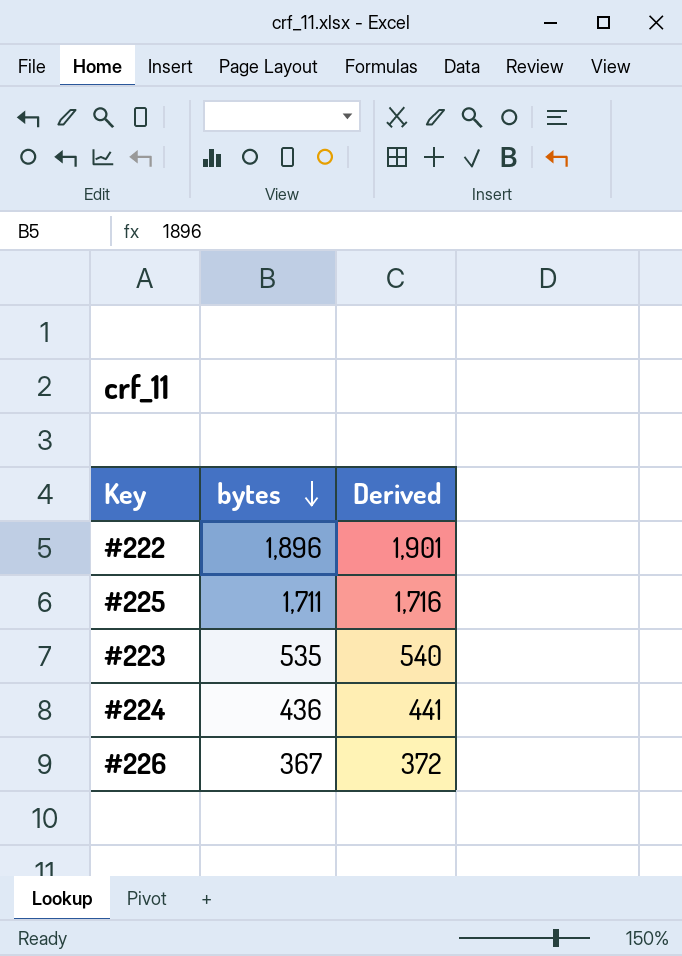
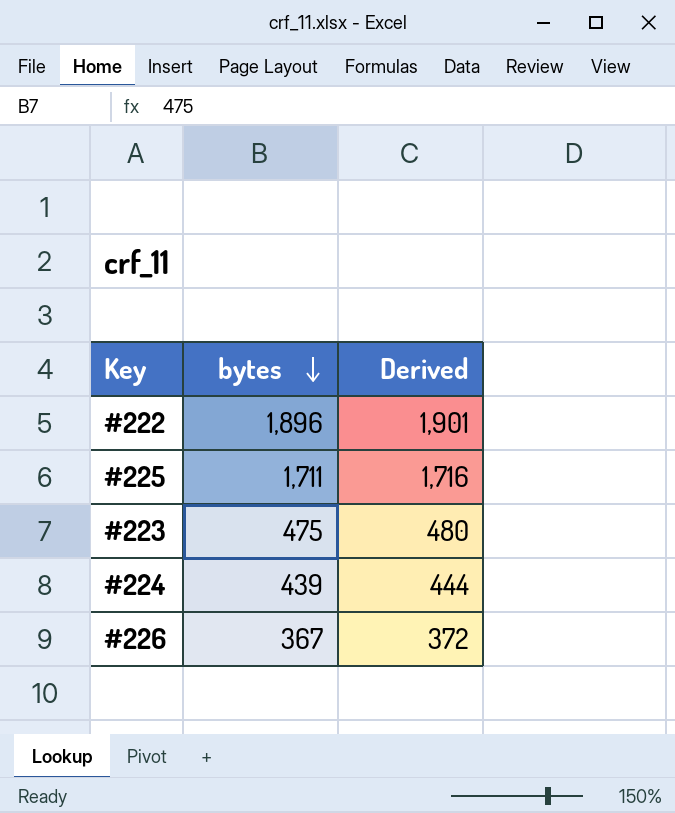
#223 | bytes: 535 -> 475
#223 | Derived: 540 -> 480
#224 | bytes: 436 -> 439
#224 | Derived: 441 -> 444

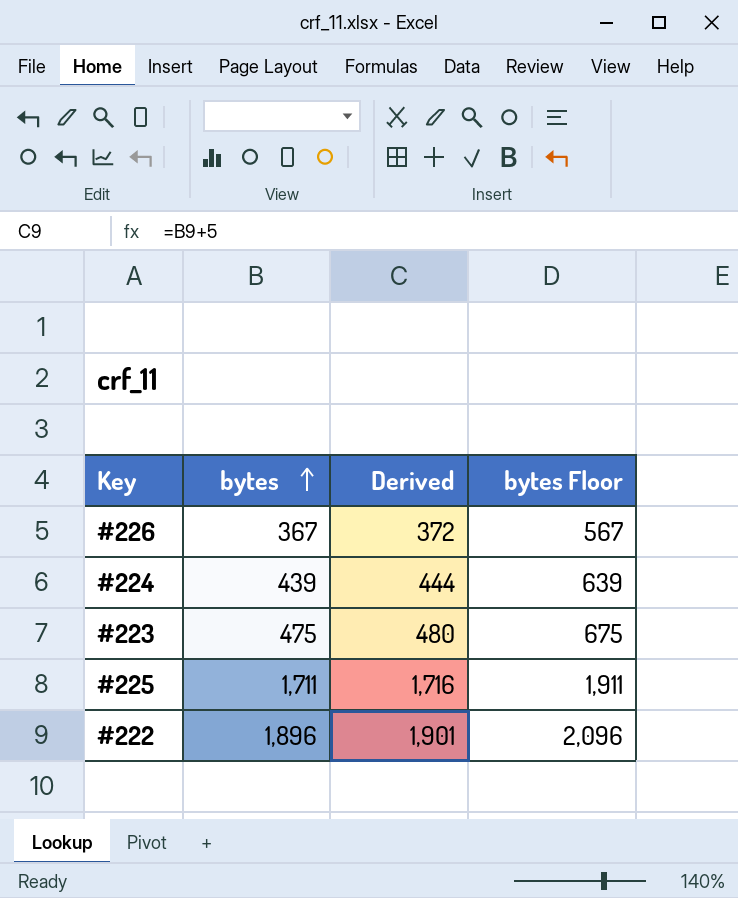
row order: bytes descending -> bytes ascending
column bytes Floor | formula: none -> [bytes] + 200

